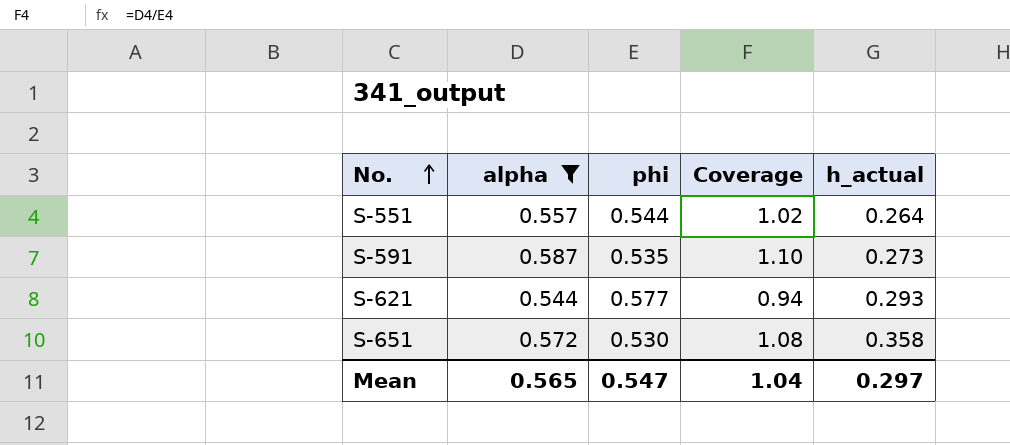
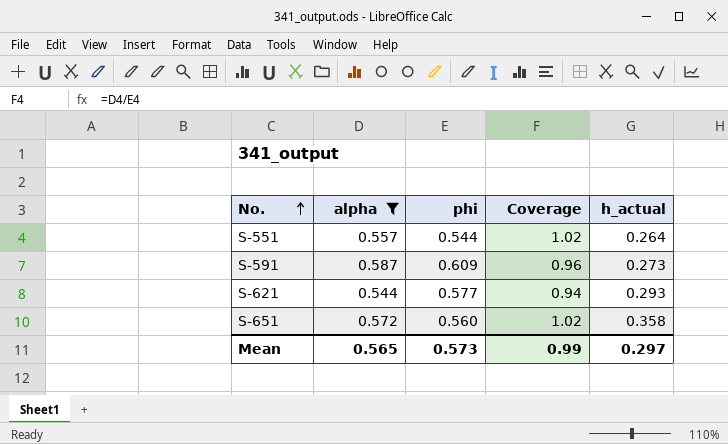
S-591 | phi: 0.535 -> 0.609
S-591 | Coverage: 1.10 -> 0.96
S-651 | phi: 0.530 -> 0.560
S-651 | Coverage: 1.08 -> 1.02
Mean | phi: 0.547 -> 0.573
Mean | Coverage: 1.04 -> 0.99

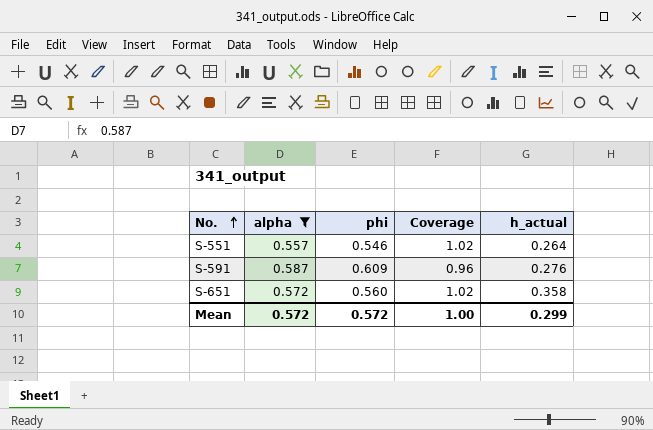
row S-621: 0.544 | 0.577 | 0.94 | 0.293 -> none
S-551 | phi: 0.544 -> 0.546
S-591 | h_actual: 0.273 -> 0.276
Mean | alpha: 0.565 -> 0.572
Mean | phi: 0.573 -> 0.572
Mean | Coverage: 0.99 -> 1.00
Mean | h_actual: 0.297 -> 0.299

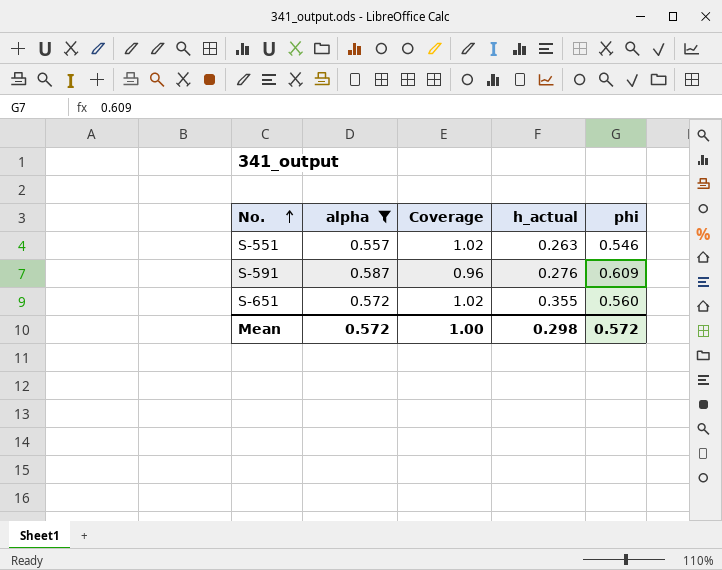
column phi | position: 3 -> 5
S-551 | h_actual: 0.264 -> 0.263
S-651 | h_actual: 0.358 -> 0.355
Mean | h_actual: 0.299 -> 0.298

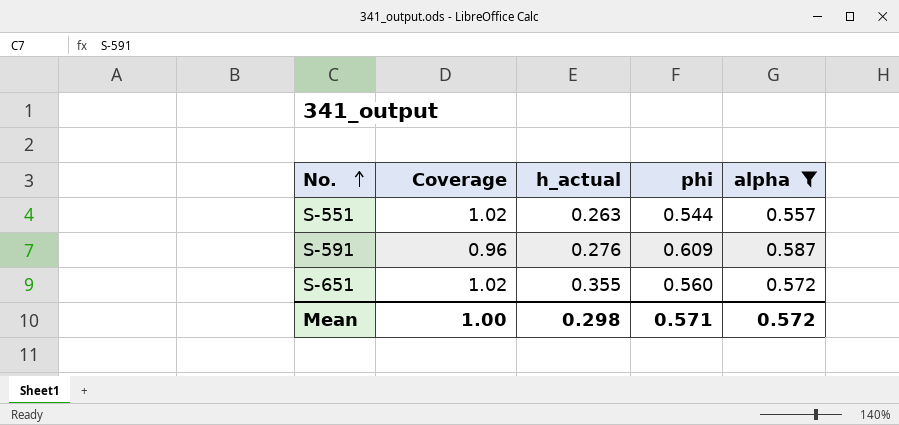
column alpha | position: 2 -> 5
S-551 | phi: 0.546 -> 0.544
Mean | phi: 0.572 -> 0.571

